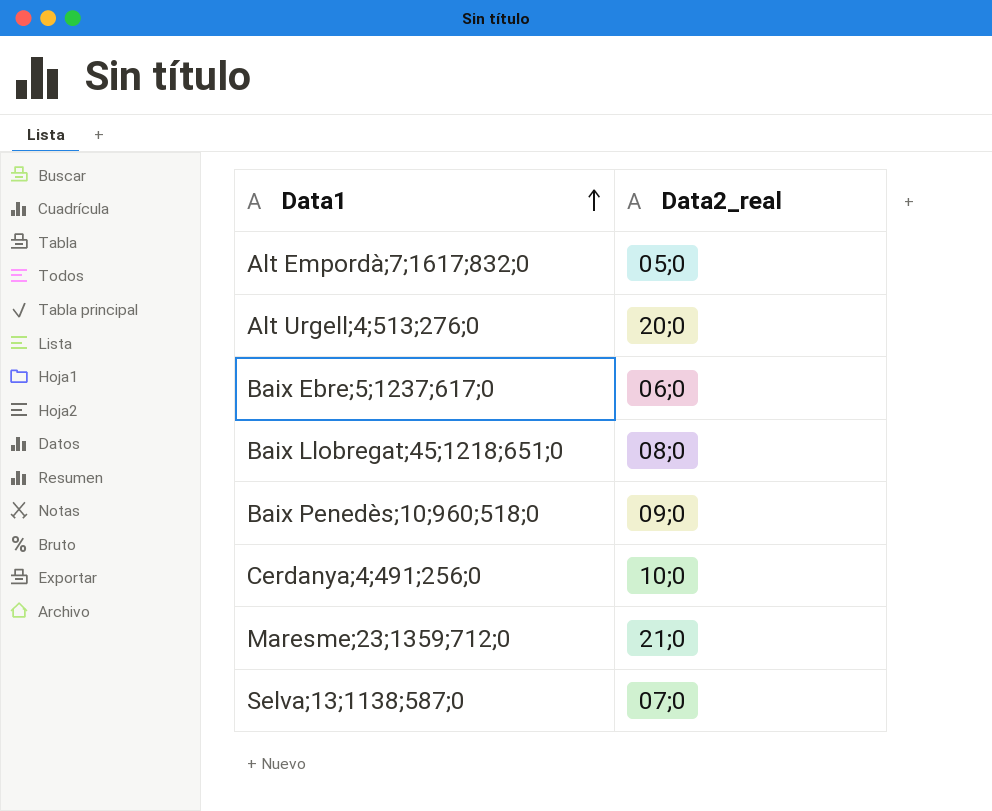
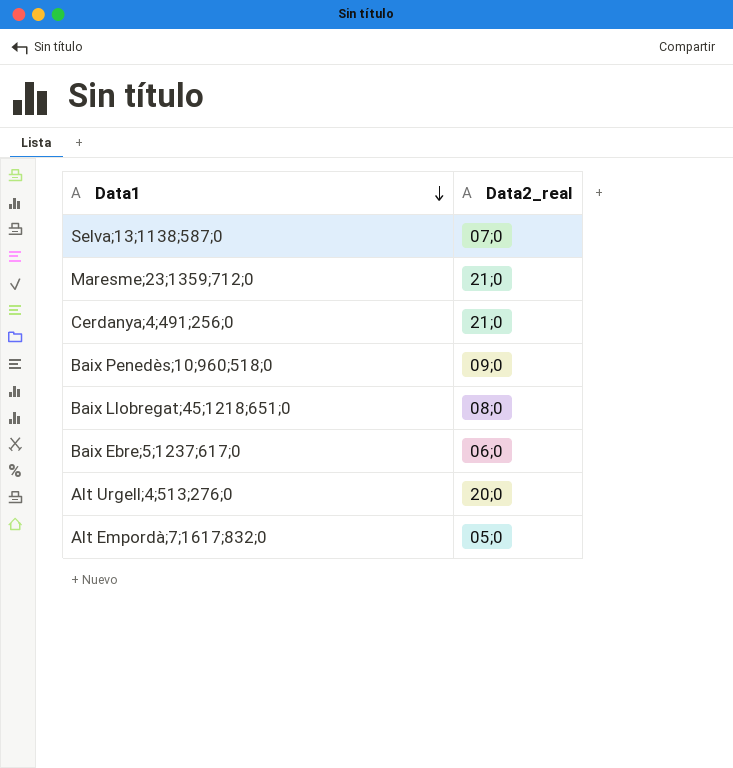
row order: Data1 ascending -> Data1 descending
Cerdanya;4;491;256;0 | Data2_real: 10;0 -> 21;0

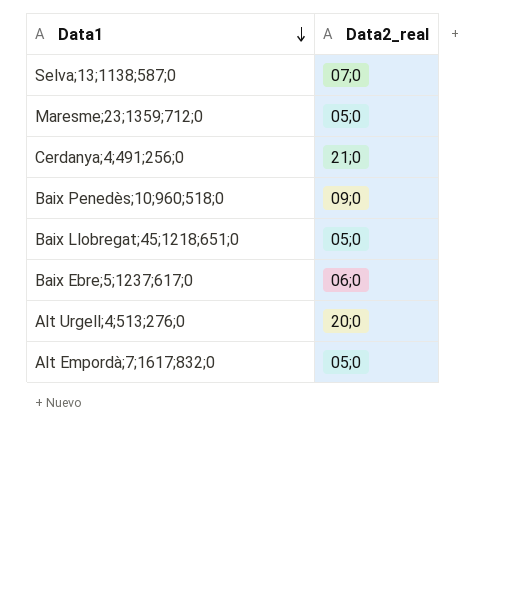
Maresme;23;1359;712;0 | Data2_real: 21;0 -> 05;0
Baix Llobregat;45;1218;651;0 | Data2_real: 08;0 -> 05;0

